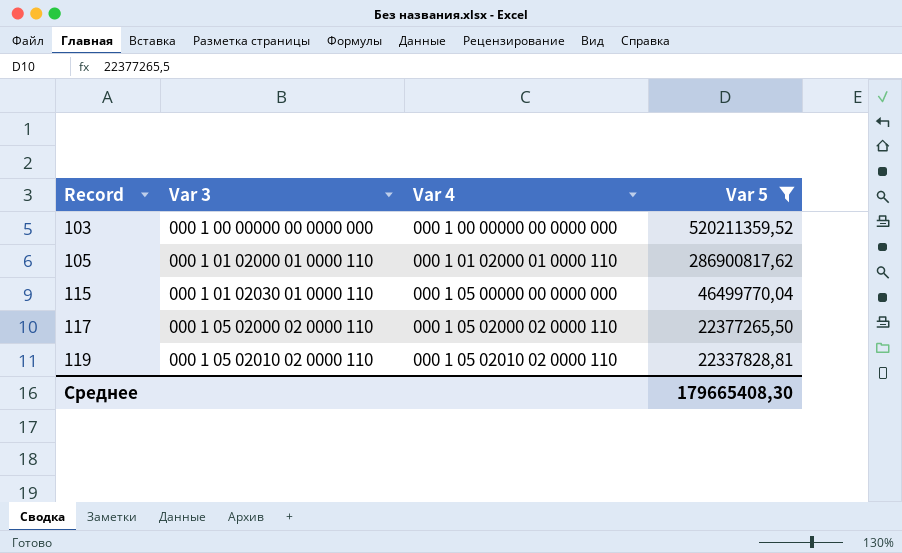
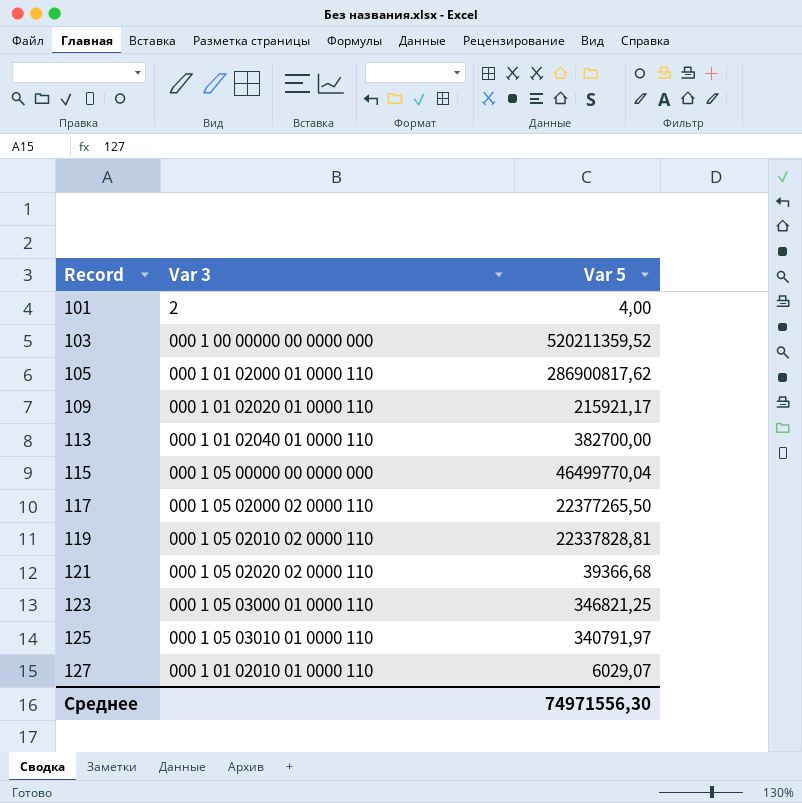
filter: Var 5 >= 22337828,81 -> none
column Var 4 | position: 3 -> none
115 | Var 3: 000 1 01 02030 01 0000 110 -> 000 1 05 00000 00 0000 000
Среднее | Var 5: 179665408,30 -> 74971556,30

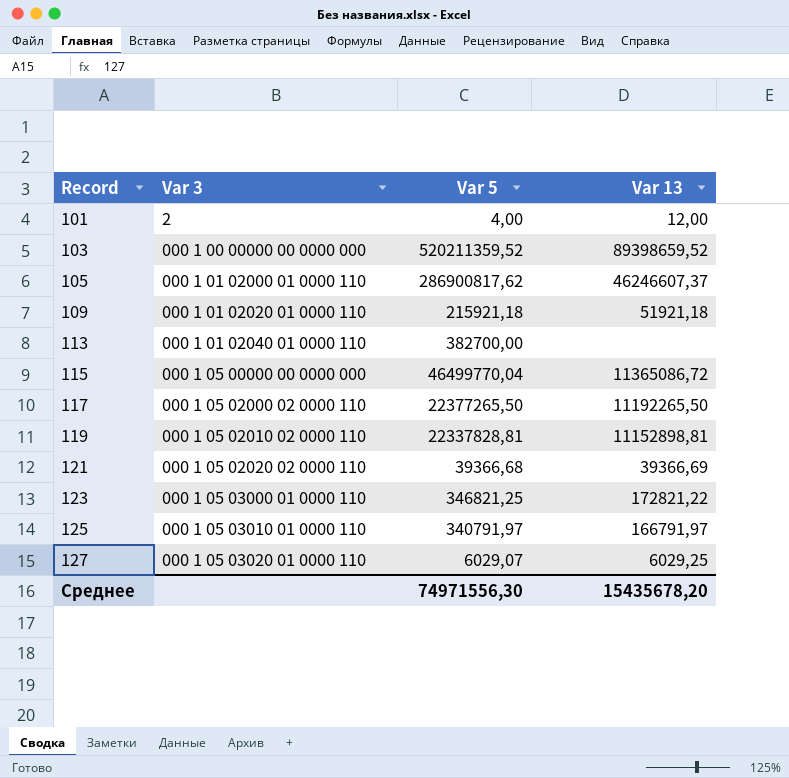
column Var 13 | position: none -> 4
109 | Var 5: 215921,17 -> 215921,18
127 | Var 3: 000 1 01 02010 01 0000 110 -> 000 1 05 03020 01 0000 110

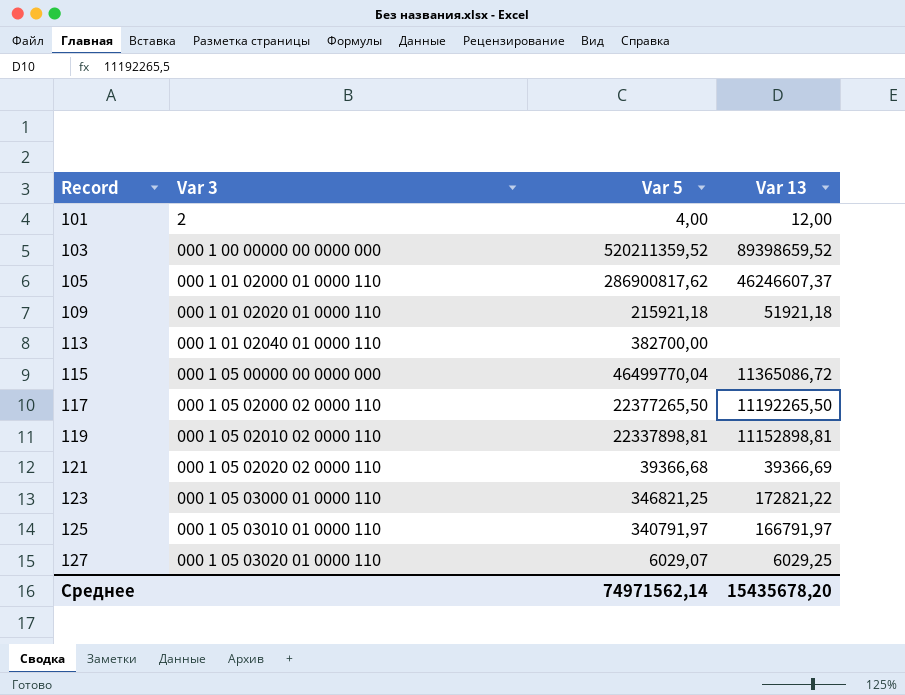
119 | Var 5: 22337828,81 -> 22337898,81
Среднее | Var 5: 74971556,30 -> 74971562,14

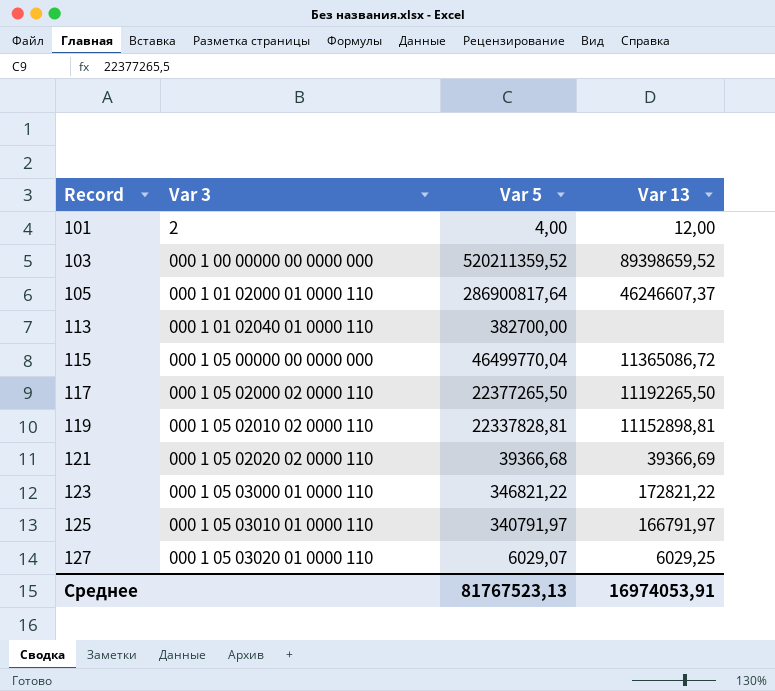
row 109: 000 1 01 02020 01 0000 110 | 215921,18 | 51921,18 -> none
105 | Var 5: 286900817,62 -> 286900817,64
119 | Var 5: 22337898,81 -> 22337828,81
123 | Var 5: 346821,25 -> 346821,22
Среднее | Var 5: 74971562,14 -> 81767523,13
Среднее | Var 13: 15435678,20 -> 16974053,91

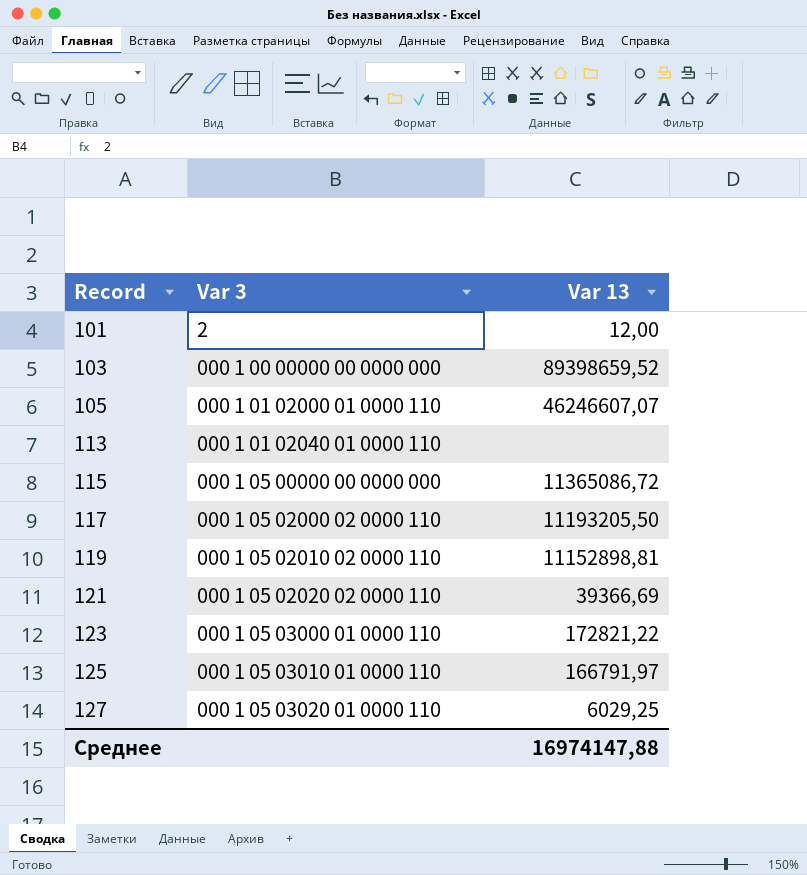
column Var 5 | position: 3 -> none
105 | Var 13: 46246607,37 -> 46246607,07
117 | Var 13: 11192265,50 -> 11193205,50
Среднее | Var 13: 16974053,91 -> 16974147,88

